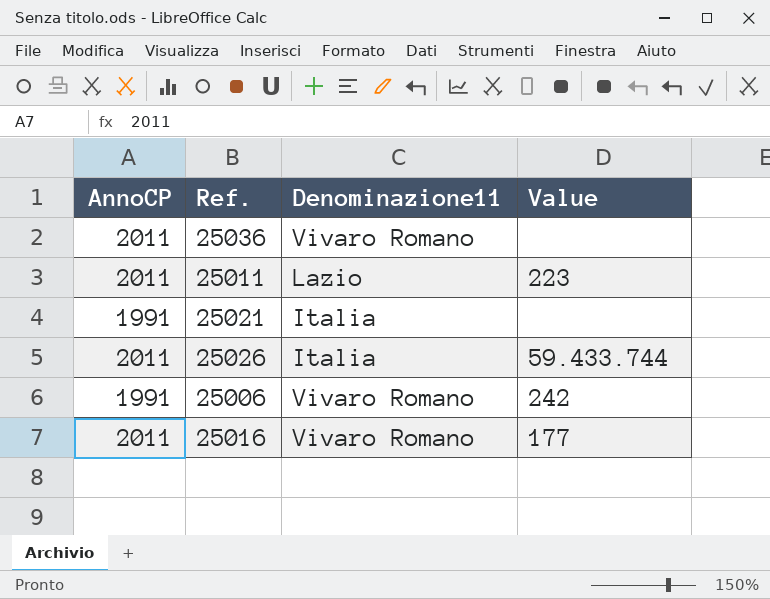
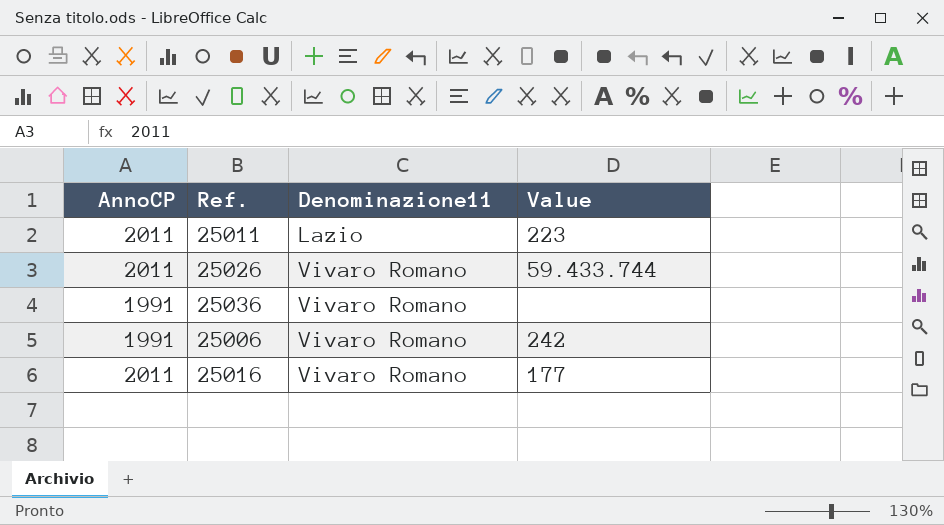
row order: none -> Denominazione11 ascending
row 25021: 1991 | Italia | none -> none
25026 | Denominazione11: Italia -> Vivaro Romano
25036 | AnnoCP: 2011 -> 1991

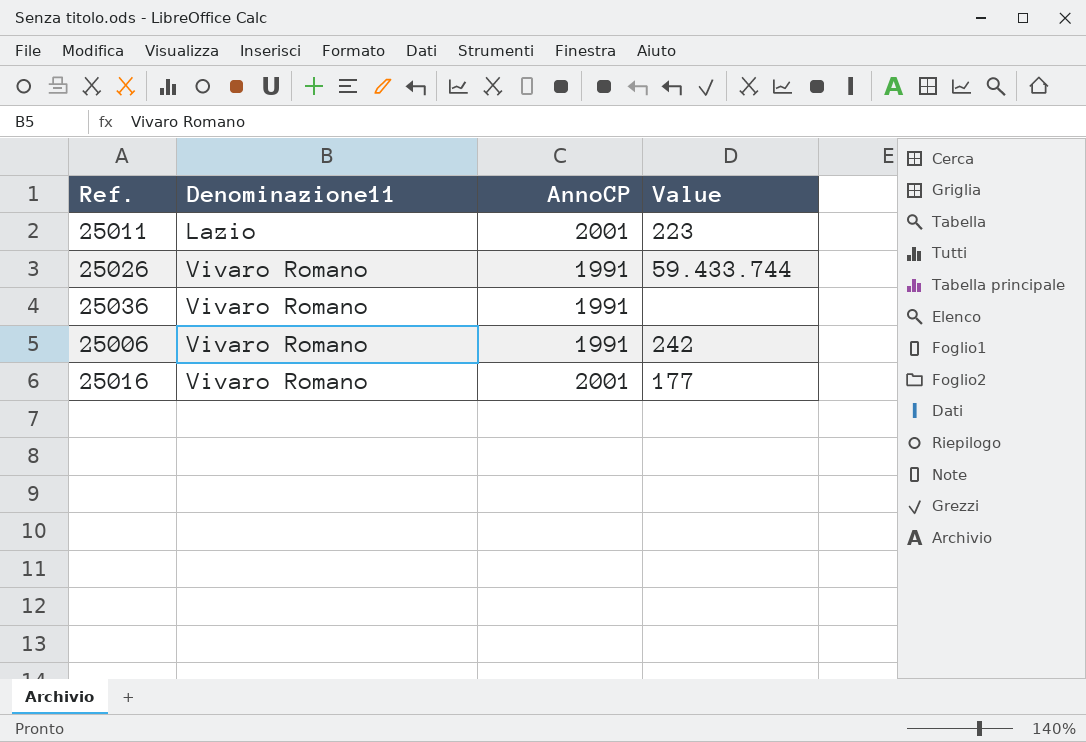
column AnnoCP | position: 1 -> 3
25011 | AnnoCP: 2011 -> 2001
25026 | AnnoCP: 2011 -> 1991
25016 | AnnoCP: 2011 -> 2001

